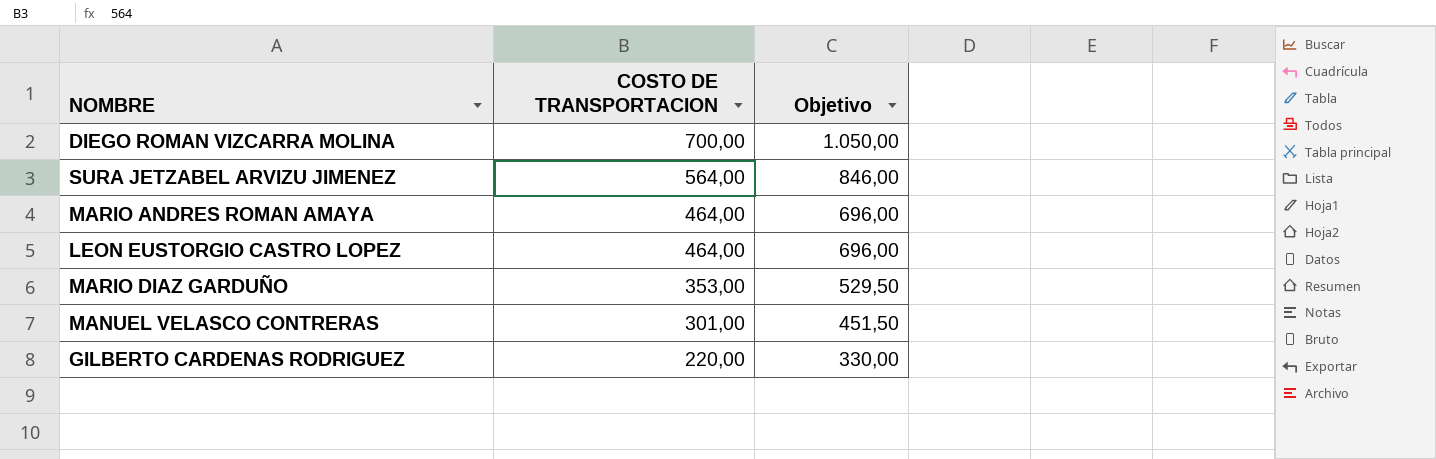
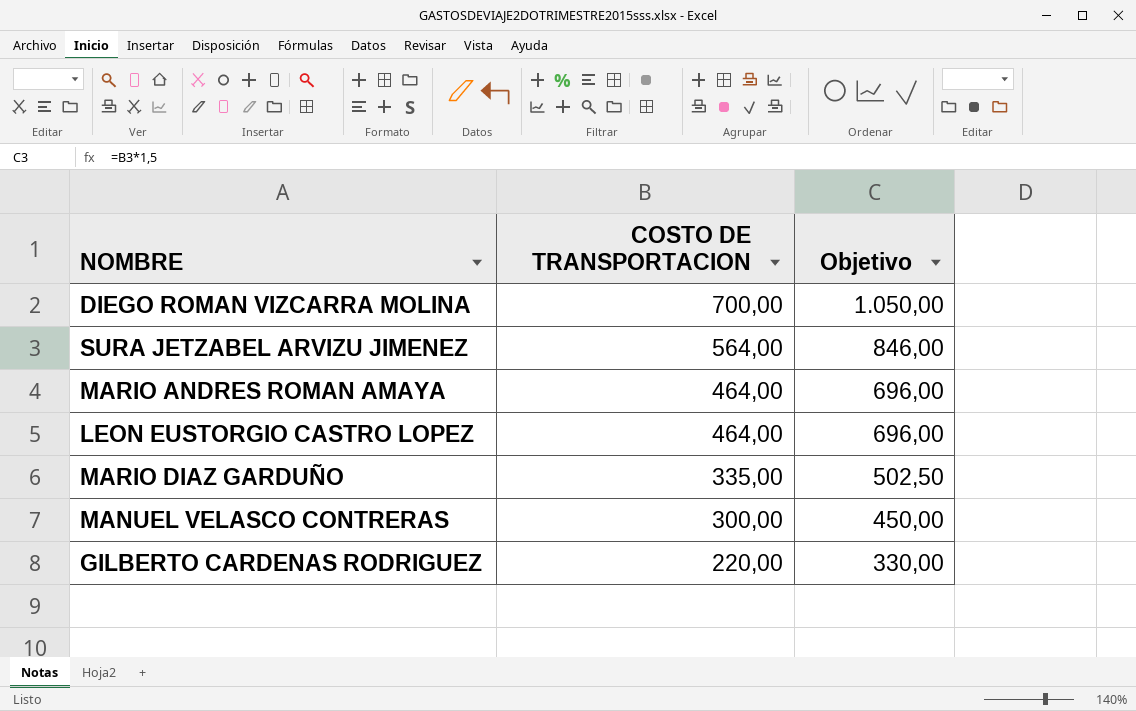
MARIO DIAZ GARDUÑO | COSTO DE TRANSPORTACION: 353,00 -> 335,00
MARIO DIAZ GARDUÑO | Objetivo: 529,50 -> 502,50
MANUEL VELASCO CONTRERAS | COSTO DE TRANSPORTACION: 301,00 -> 300,00
MANUEL VELASCO CONTRERAS | Objetivo: 451,50 -> 450,00

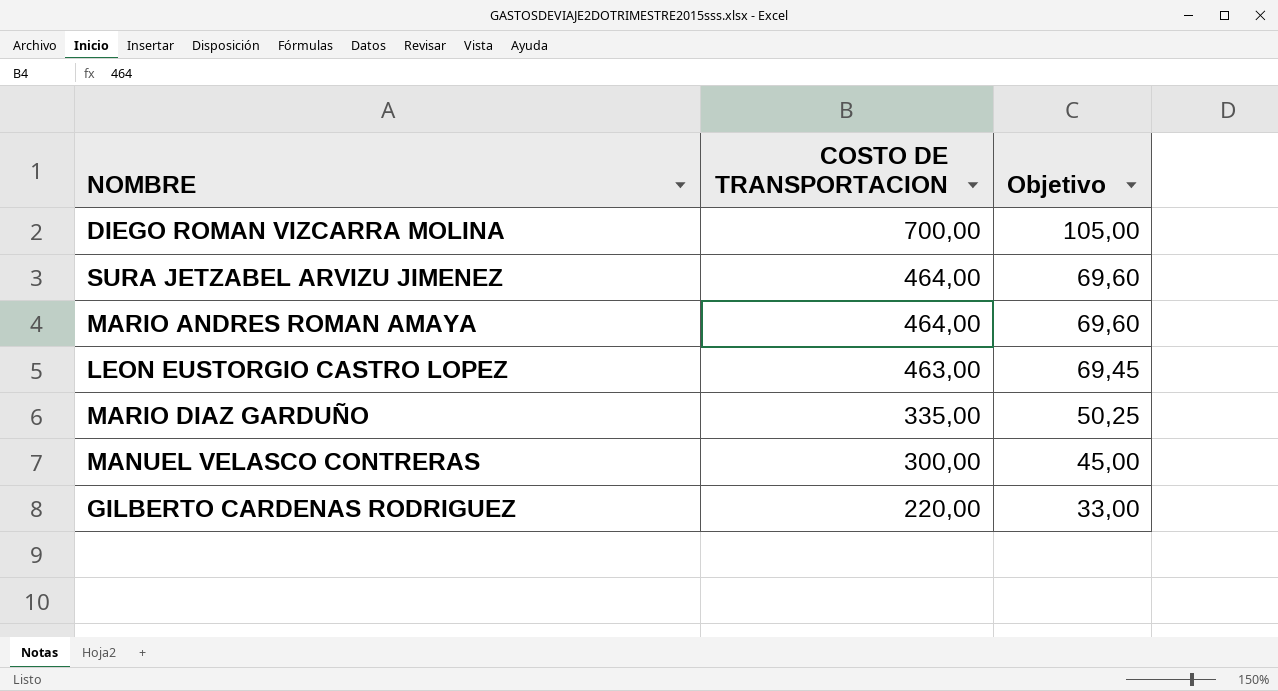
column Objetivo | formula: [COSTO DE TRANSPORTACION] * 1,5 -> [COSTO DE TRANSPORTACION] * 0,15
SURA JETZABEL ARVIZU JIMENEZ | COSTO DE TRANSPORTACION: 564,00 -> 464,00
LEON EUSTORGIO CASTRO LOPEZ | COSTO DE TRANSPORTACION: 464,00 -> 463,00

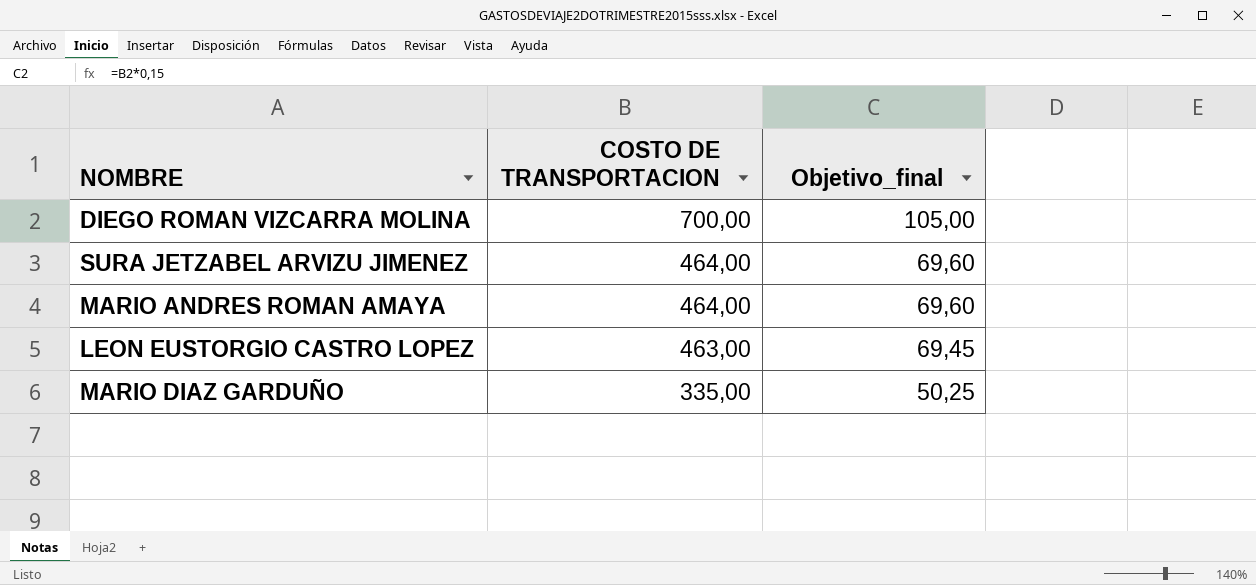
column name: Objetivo -> Objetivo_final
row MANUEL VELASCO CONTRERAS: 300,00 | 45,00 -> none
row GILBERTO CARDENAS RODRIGUEZ: 220,00 | 33,00 -> none

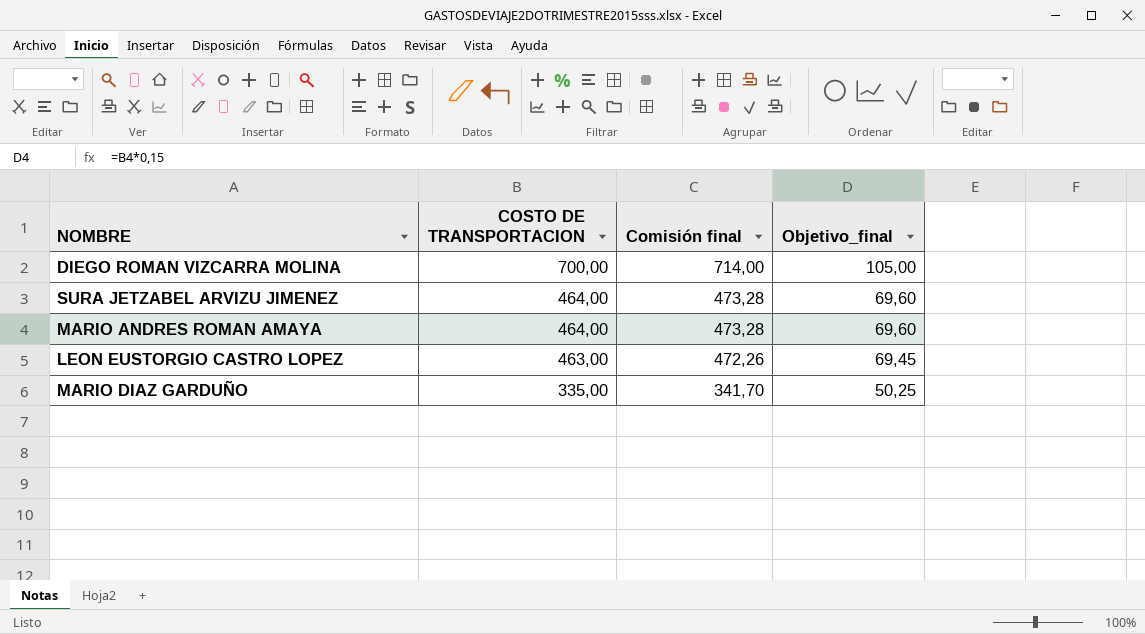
column Comisión final | formula: none -> [COSTO DE TRANSPORTACION] * 1,02

